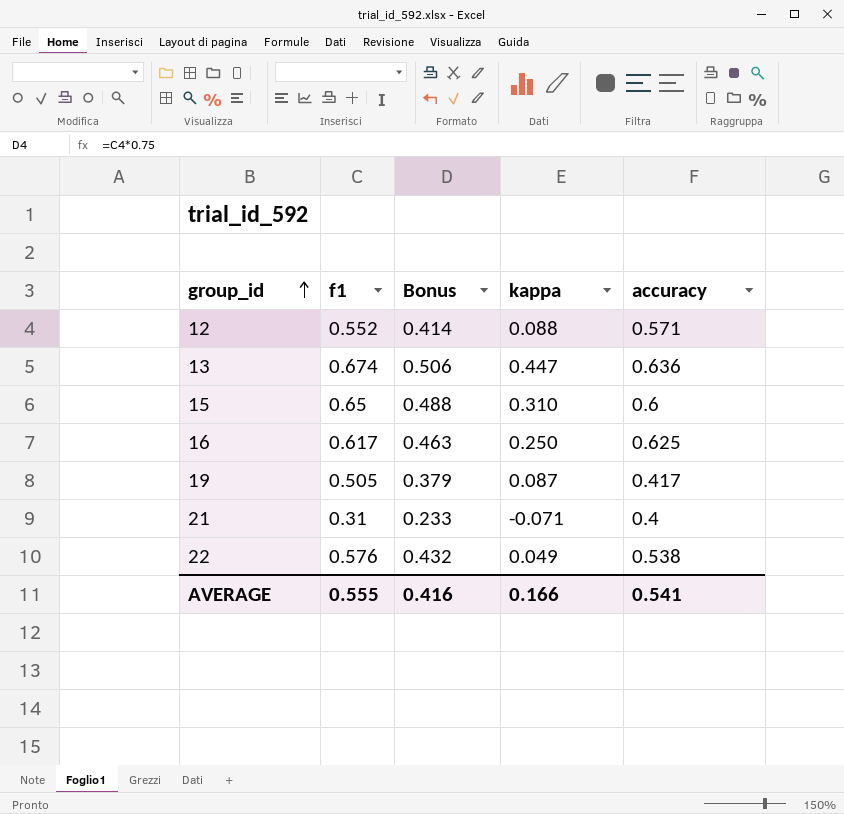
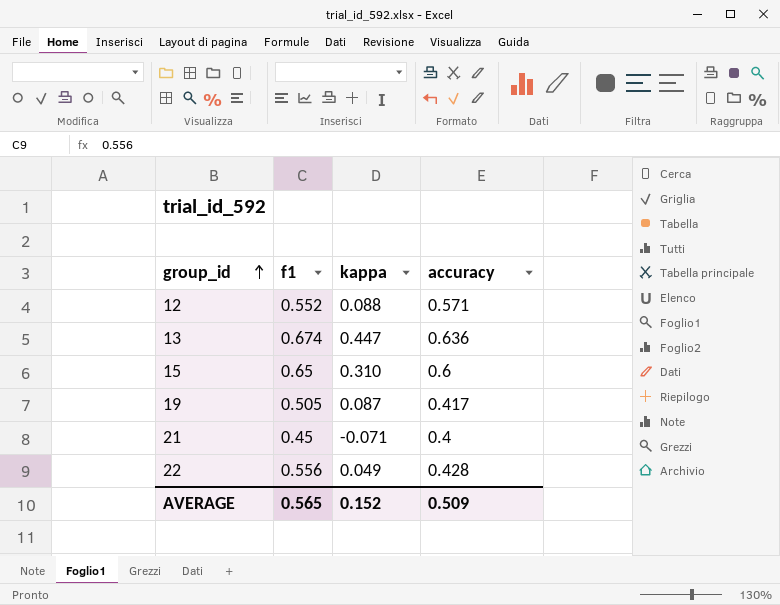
column Bonus | formula: [f1] * 0.75 -> none
row 16: 0.617 | 0.463 | 0.250 | 0.625 -> none
21 | f1: 0.31 -> 0.45
22 | f1: 0.576 -> 0.556
22 | accuracy: 0.538 -> 0.428
AVERAGE | f1: 0.555 -> 0.565
AVERAGE | kappa: 0.166 -> 0.152
AVERAGE | accuracy: 0.541 -> 0.509

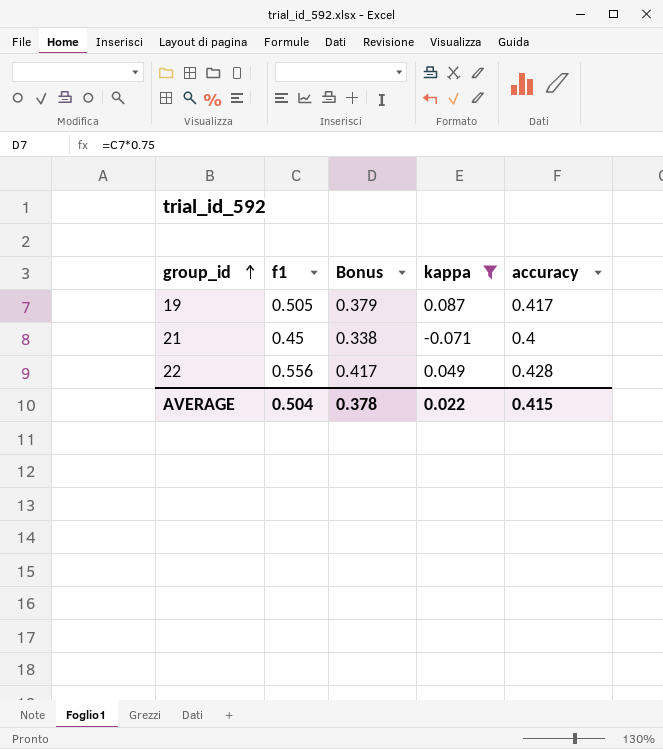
filter: none -> kappa <= 0.087
column Bonus | formula: none -> [f1] * 0.75
AVERAGE | f1: 0.565 -> 0.504
AVERAGE | kappa: 0.152 -> 0.022
AVERAGE | accuracy: 0.509 -> 0.415

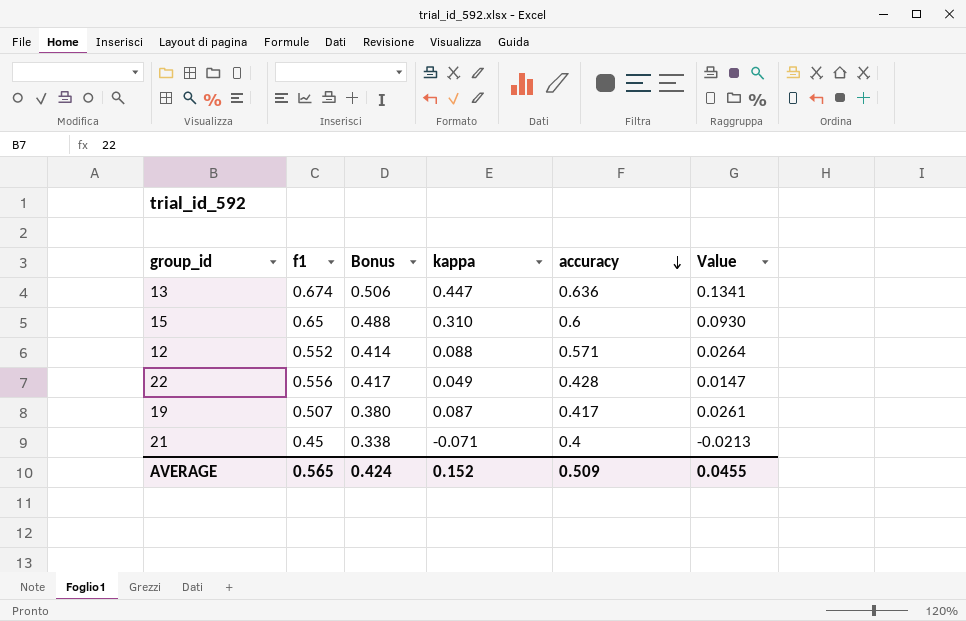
filter: kappa <= 0.087 -> none
row order: group_id ascending -> accuracy descending
column Value | formula: none -> [kappa] * 0.3
19 | f1: 0.505 -> 0.507
19 | Bonus: 0.379 -> 0.380
AVERAGE | f1: 0.504 -> 0.565
AVERAGE | Bonus: 0.378 -> 0.424
AVERAGE | kappa: 0.022 -> 0.152
AVERAGE | accuracy: 0.415 -> 0.509

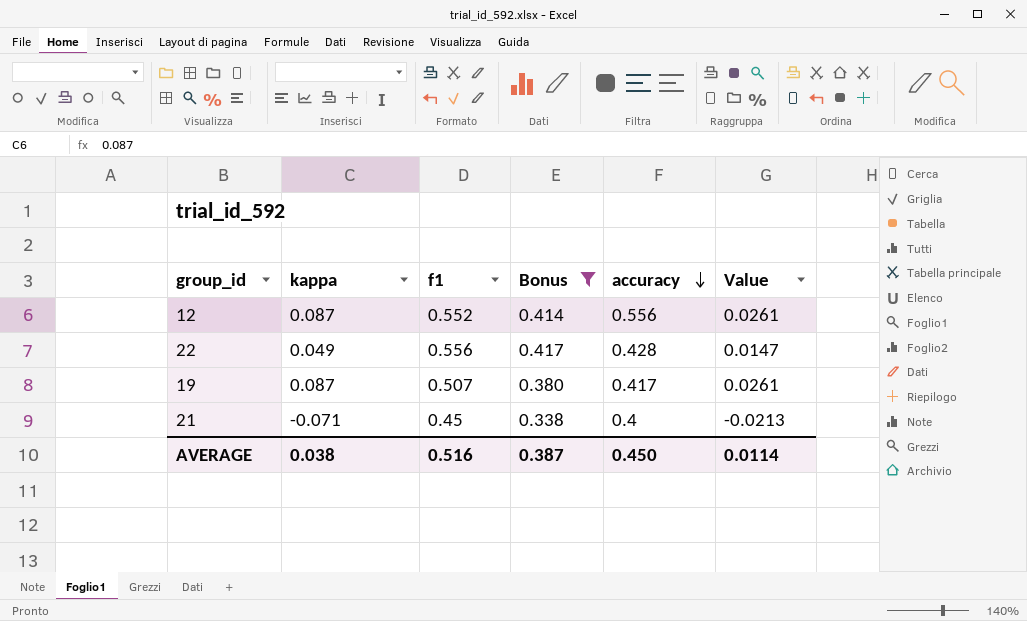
filter: none -> Bonus <= 0.417
column kappa | position: 4 -> 2
12 | kappa: 0.088 -> 0.087
12 | accuracy: 0.571 -> 0.556
12 | Value: 0.0264 -> 0.0261
AVERAGE | kappa: 0.152 -> 0.038
AVERAGE | f1: 0.565 -> 0.516
AVERAGE | Bonus: 0.424 -> 0.387
AVERAGE | accuracy: 0.509 -> 0.450
AVERAGE | Value: 0.0455 -> 0.0114

